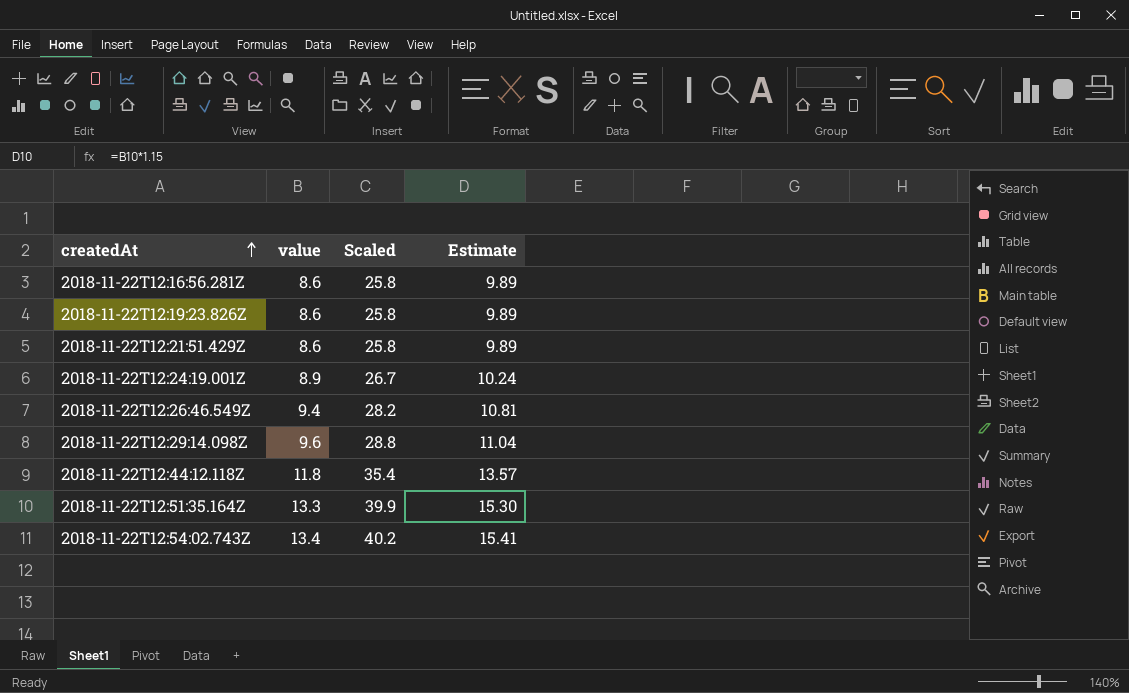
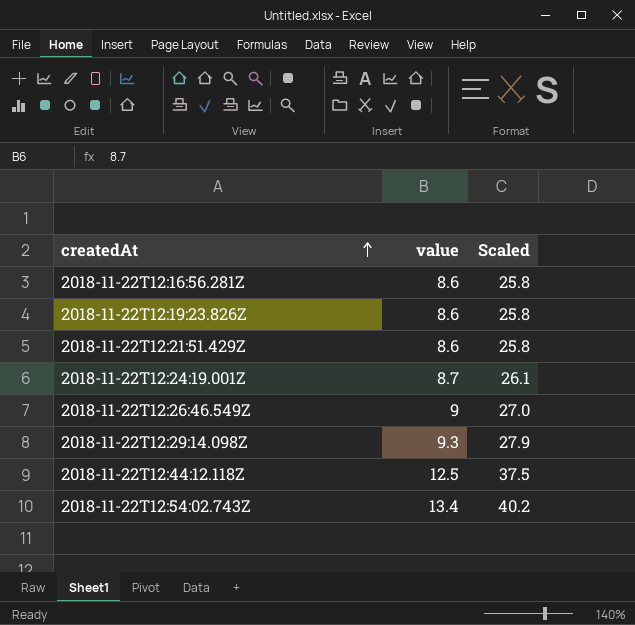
column Estimate | formula: [value] * 1.15 -> none
row 2018-11-22T12:51:35.164Z: 13.3 | 39.9 | 15.30 -> none
2018-11-22T12:24:19.001Z | value: 8.9 -> 8.7
2018-11-22T12:24:19.001Z | Scaled: 26.7 -> 26.1
2018-11-22T12:26:46.549Z | value: 9.4 -> 9
2018-11-22T12:26:46.549Z | Scaled: 28.2 -> 27.0
2018-11-22T12:29:14.098Z | value: 9.6 -> 9.3
2018-11-22T12:29:14.098Z | Scaled: 28.8 -> 27.9
2018-11-22T12:44:12.118Z | value: 11.8 -> 12.5
2018-11-22T12:44:12.118Z | Scaled: 35.4 -> 37.5

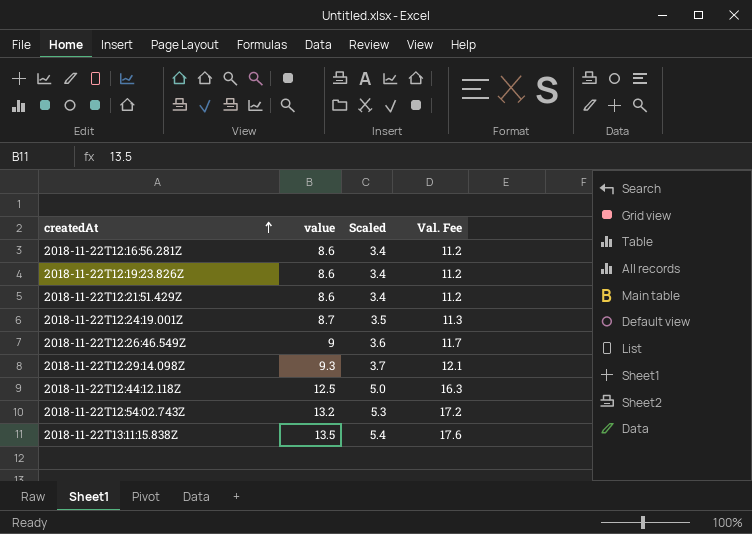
column Scaled | formula: [value] * 3 -> [value] * 0.4
column Val. Fee | formula: none -> [value] * 1.3
2018-11-22T12:54:02.743Z | value: 13.4 -> 13.2
row 2018-11-22T13:11:15.838Z: none -> 13.5 | 5.4 | 17.6

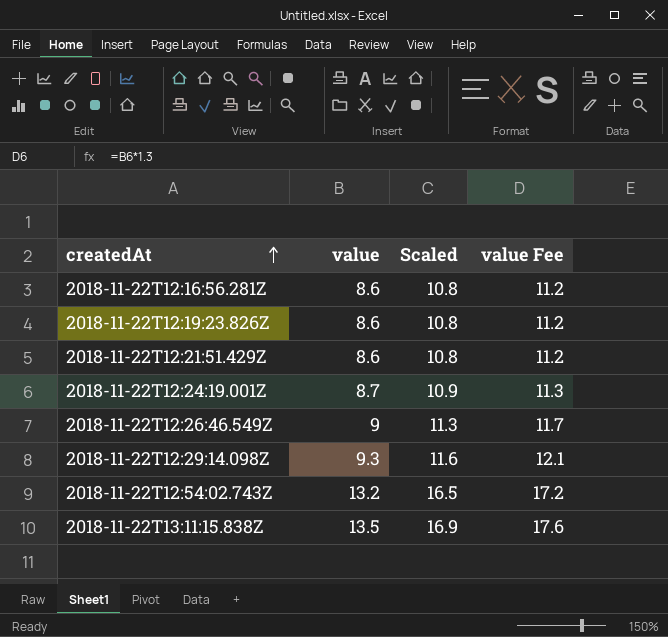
column Scaled | formula: [value] * 0.4 -> [value] * 1.25
column name: Val. Fee -> value Fee
row 2018-11-22T12:44:12.118Z: 12.5 | 5.0 | 16.3 -> none

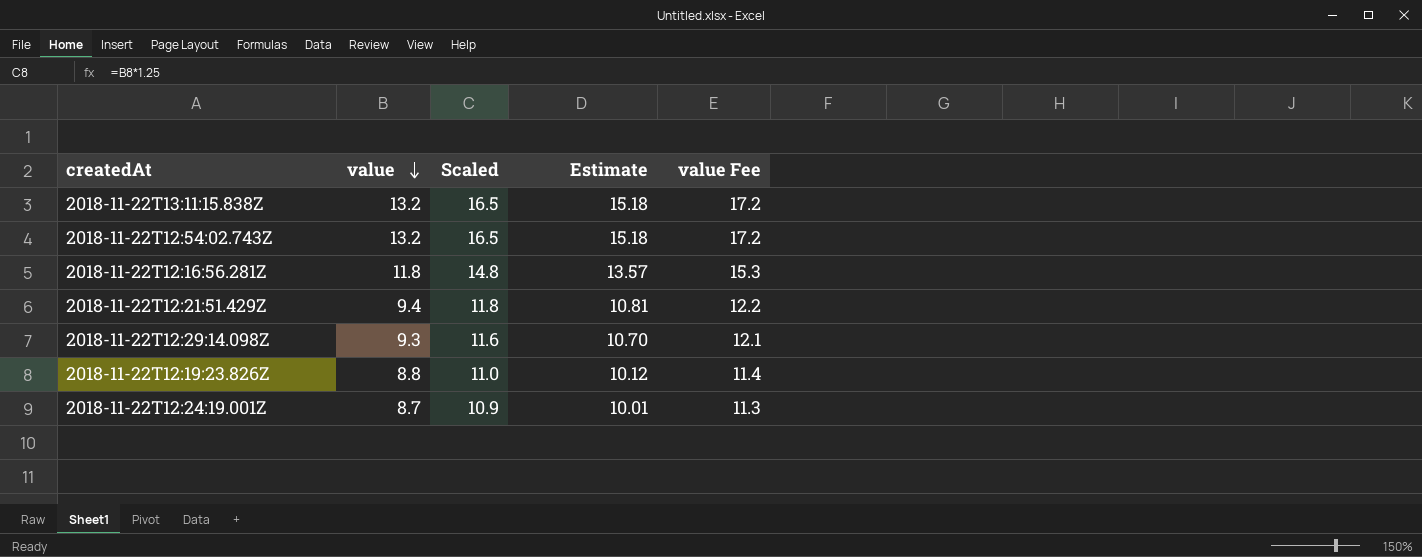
row order: createdAt ascending -> value descending
column Estimate | formula: none -> [value] * 1.15
row 2018-11-22T12:26:46.549Z: 9 | 11.3 | 11.7 -> none
2018-11-22T13:11:15.838Z | value: 13.5 -> 13.2
2018-11-22T13:11:15.838Z | Scaled: 16.9 -> 16.5
2018-11-22T13:11:15.838Z | value Fee: 17.6 -> 17.2
2018-11-22T12:16:56.281Z | value: 8.6 -> 11.8
2018-11-22T12:16:56.281Z | Scaled: 10.8 -> 14.8
2018-11-22T12:16:56.281Z | value Fee: 11.2 -> 15.3
2018-11-22T12:21:51.429Z | value: 8.6 -> 9.4
2018-11-22T12:21:51.429Z | Scaled: 10.8 -> 11.8
2018-11-22T12:21:51.429Z | value Fee: 11.2 -> 12.2
2018-11-22T12:19:23.826Z | value: 8.6 -> 8.8
2018-11-22T12:19:23.826Z | Scaled: 10.8 -> 11.0
2018-11-22T12:19:23.826Z | value Fee: 11.2 -> 11.4

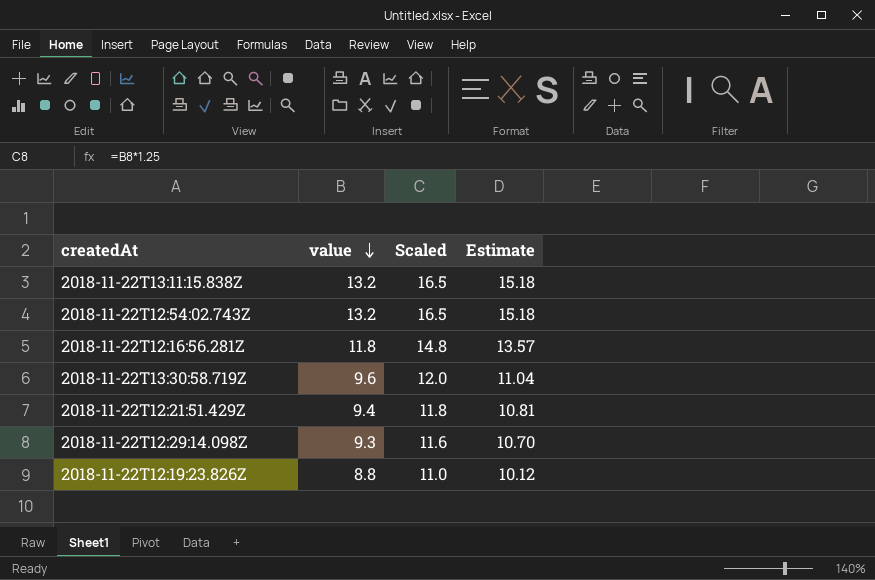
column value Fee | formula: [value] * 1.3 -> none
row 2018-11-22T12:24:19.001Z: 8.7 | 10.9 | 10.01 | 11.3 -> none
row 2018-11-22T13:30:58.719Z: none -> 9.6 | 12.0 | 11.04

